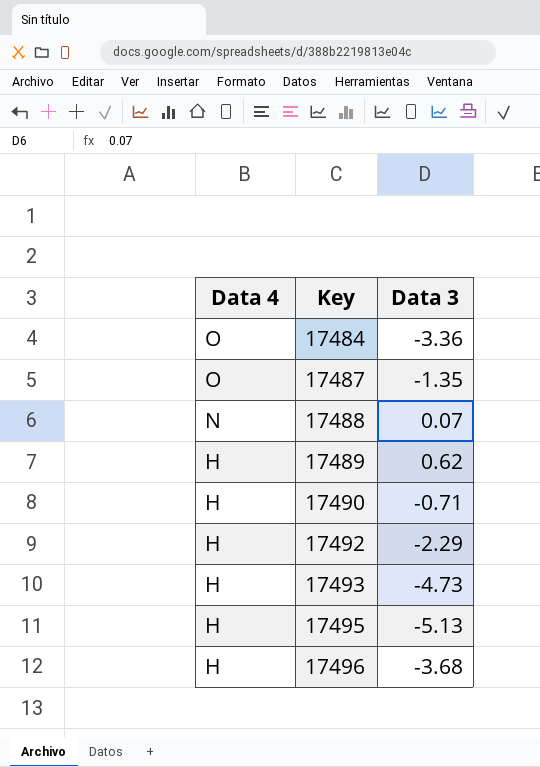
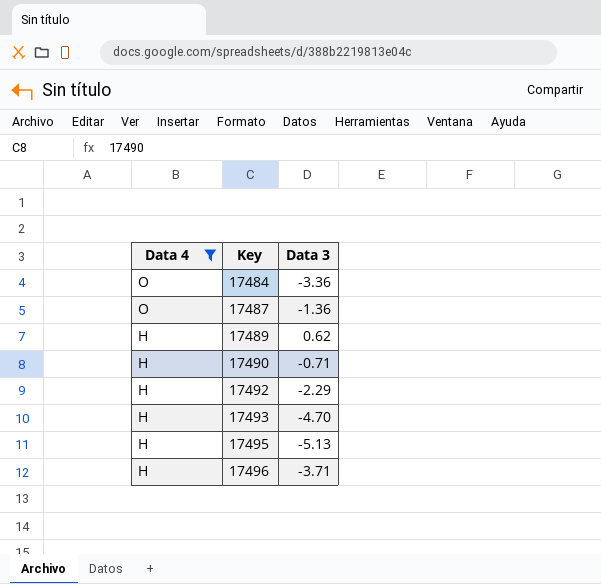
filter: none -> Data 4 != N
17487 | Data 3: -1.35 -> -1.36
17493 | Data 3: -4.73 -> -4.70
17496 | Data 3: -3.68 -> -3.71

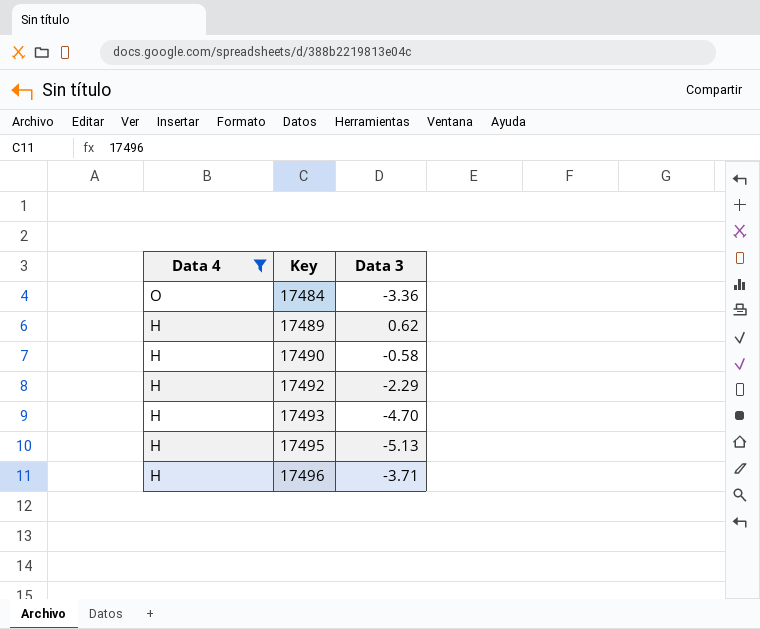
row 17487: O | -1.36 -> none
17490 | Data 3: -0.71 -> -0.58

